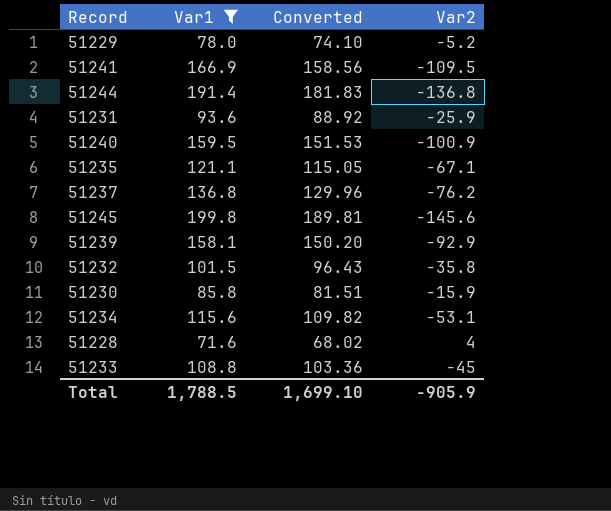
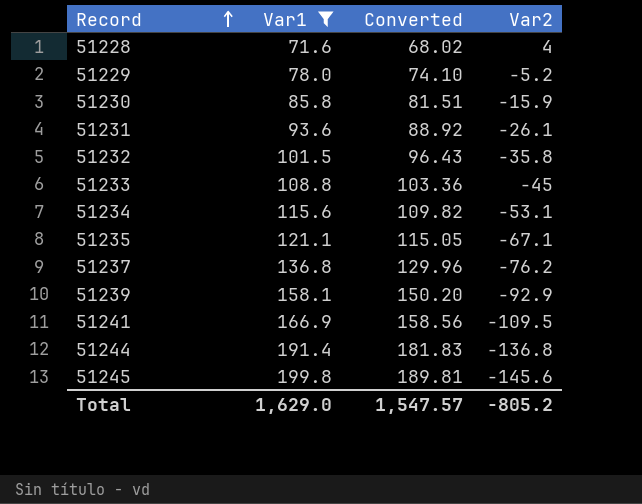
row order: none -> Record ascending
row 51240: 159.5 | 151.53 | -100.9 -> none
51231 | Var2: -25.9 -> -26.1
Total | Var1: 1,788.5 -> 1,629.0
Total | Converted: 1,699.10 -> 1,547.57
Total | Var2: -905.9 -> -805.2

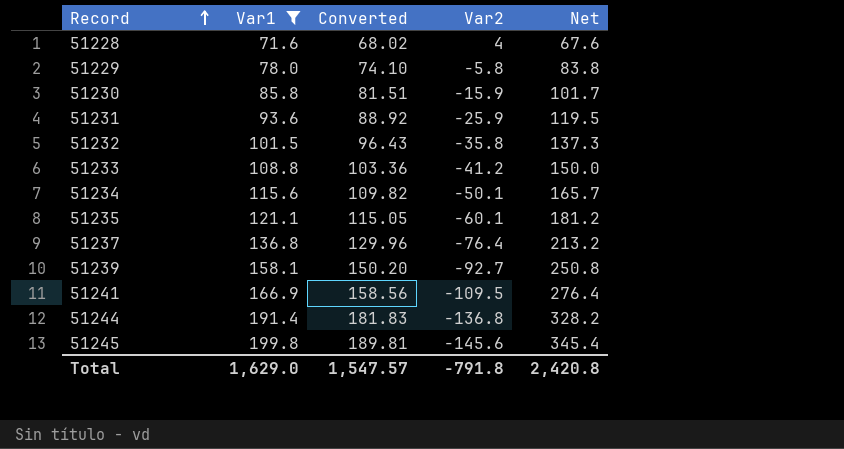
column Net | formula: none -> [Var1] - [Var2]
51229 | Var2: -5.2 -> -5.8
51231 | Var2: -26.1 -> -25.9
51233 | Var2: -45 -> -41.2
51234 | Var2: -53.1 -> -50.1
51235 | Var2: -67.1 -> -60.1
51237 | Var2: -76.2 -> -76.4
51239 | Var2: -92.9 -> -92.7
Total | Var2: -805.2 -> -791.8

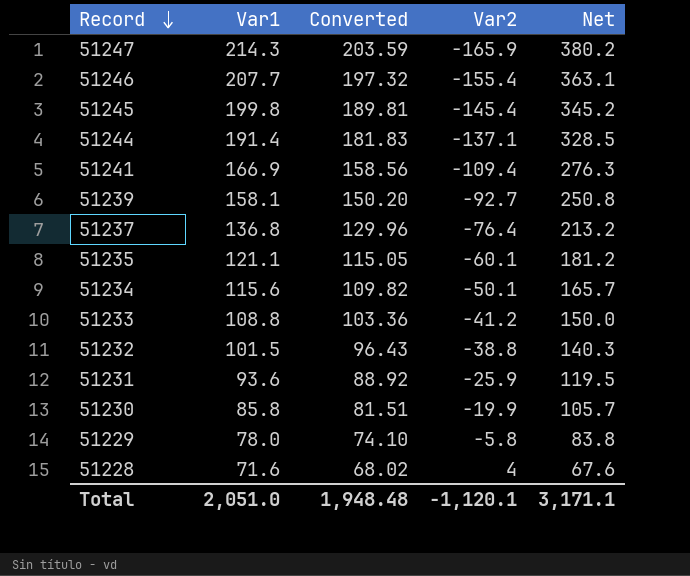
filter: Var1 <= 199.8 -> none
row order: Record ascending -> Record descending
51245 | Var2: -145.6 -> -145.4
51245 | Net: 345.4 -> 345.2
51244 | Var2: -136.8 -> -137.1
51244 | Net: 328.2 -> 328.5
51241 | Var2: -109.5 -> -109.4
51241 | Net: 276.4 -> 276.3
51232 | Var2: -35.8 -> -38.8
51232 | Net: 137.3 -> 140.3
51230 | Var2: -15.9 -> -19.9
51230 | Net: 101.7 -> 105.7
Total | Var1: 1,629.0 -> 2,051.0
Total | Converted: 1,547.57 -> 1,948.48
Total | Var2: -791.8 -> -1,120.1
Total | Net: 2,420.8 -> 3,171.1

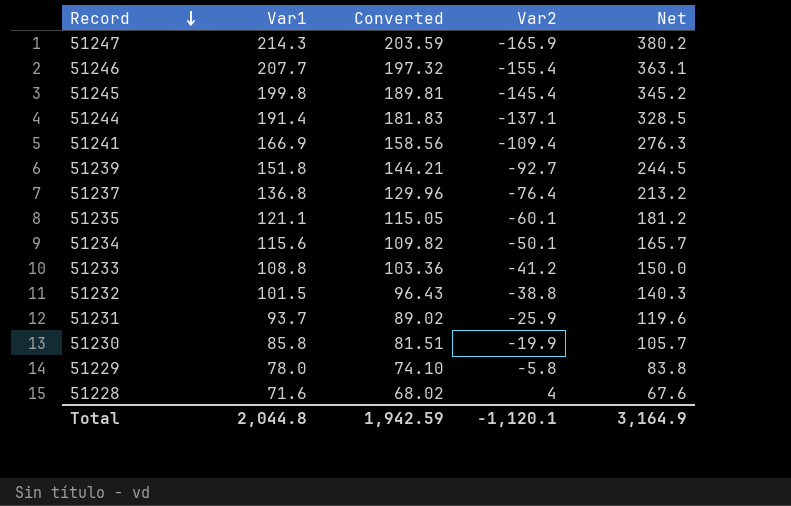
51239 | Var1: 158.1 -> 151.8
51239 | Converted: 150.20 -> 144.21
51239 | Net: 250.8 -> 244.5
51231 | Var1: 93.6 -> 93.7
51231 | Converted: 88.92 -> 89.02
51231 | Net: 119.5 -> 119.6
Total | Var1: 2,051.0 -> 2,044.8
Total | Converted: 1,948.48 -> 1,942.59
Total | Net: 3,171.1 -> 3,164.9

